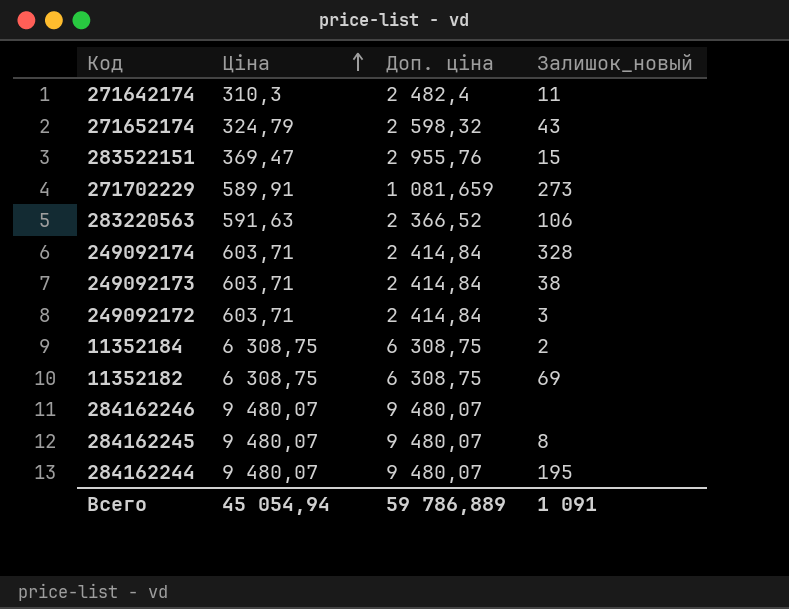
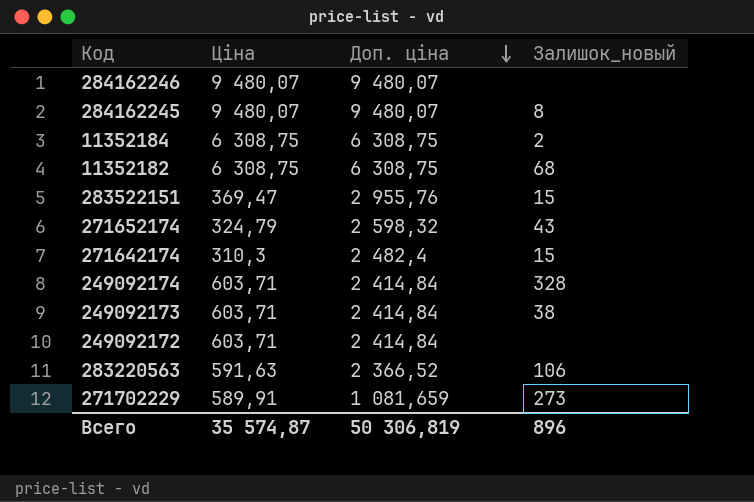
row order: Ціна ascending -> Доп. ціна descending
row 284162244: 9 480,07 | 9 480,07 | 195 -> none
11352182 | Залишок_новый: 69 -> 68
271642174 | Залишок_новый: 11 -> 15
249092172 | Залишок_новый: 3 -> none
Всего | Ціна: 45 054,94 -> 35 574,87
Всего | Доп. ціна: 59 786,889 -> 50 306,819
Всего | Залишок_новый: 1 091 -> 896

